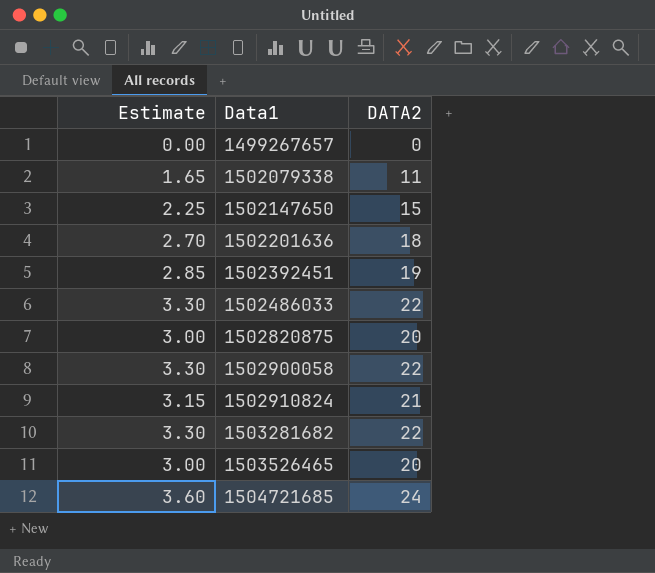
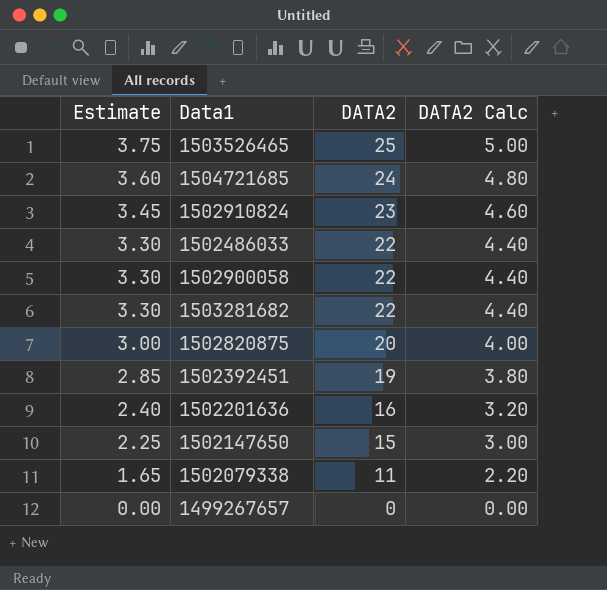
row order: Data1 ascending -> Estimate descending
column DATA2 Calc | formula: none -> [DATA2] * 0.2
1503526465 | Estimate: 3.00 -> 3.75
1503526465 | DATA2: 20 -> 25
1502910824 | Estimate: 3.15 -> 3.45
1502910824 | DATA2: 21 -> 23
1502201636 | Estimate: 2.70 -> 2.40
1502201636 | DATA2: 18 -> 16

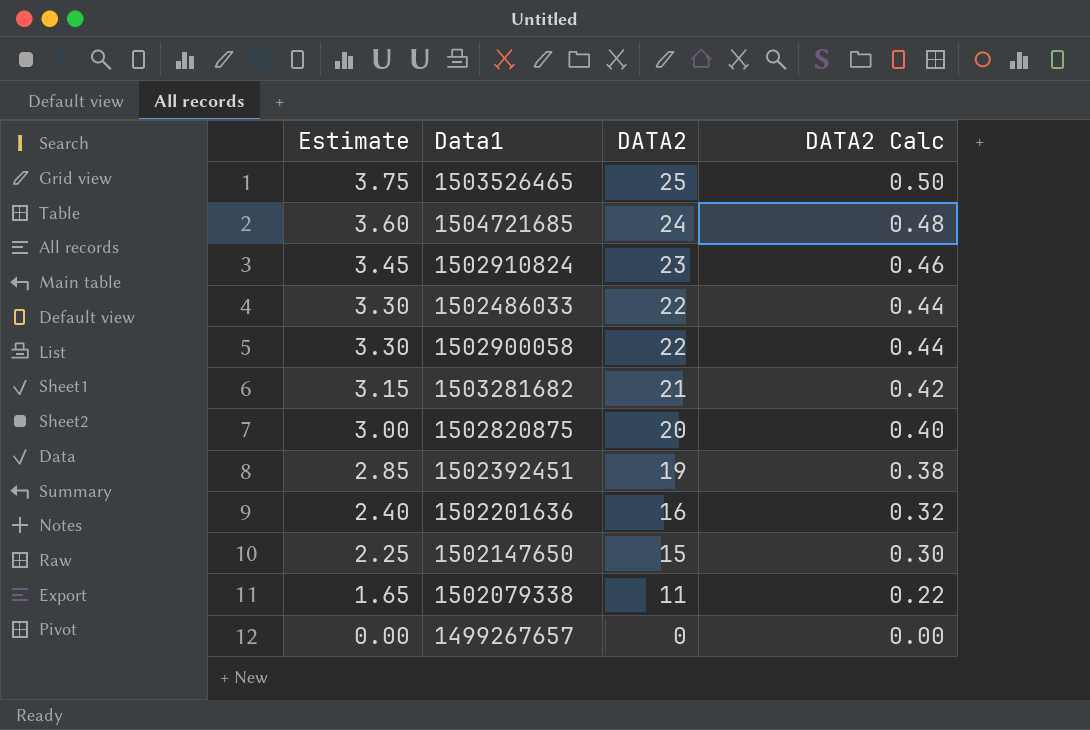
column DATA2 Calc | formula: [DATA2] * 0.2 -> [DATA2] * 0.02
1503281682 | Estimate: 3.30 -> 3.15
1503281682 | DATA2: 22 -> 21

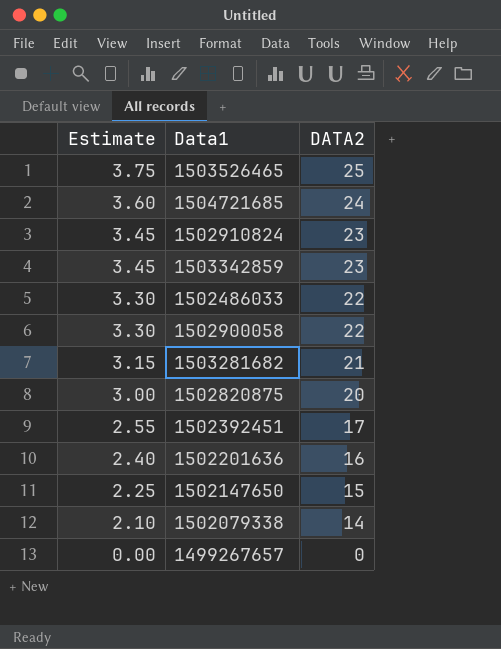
column DATA2 Calc | formula: [DATA2] * 0.02 -> none
row 1503342859: none -> 3.45 | 23
1502392451 | Estimate: 2.85 -> 2.55
1502392451 | DATA2: 19 -> 17
1502079338 | Estimate: 1.65 -> 2.10
1502079338 | DATA2: 11 -> 14

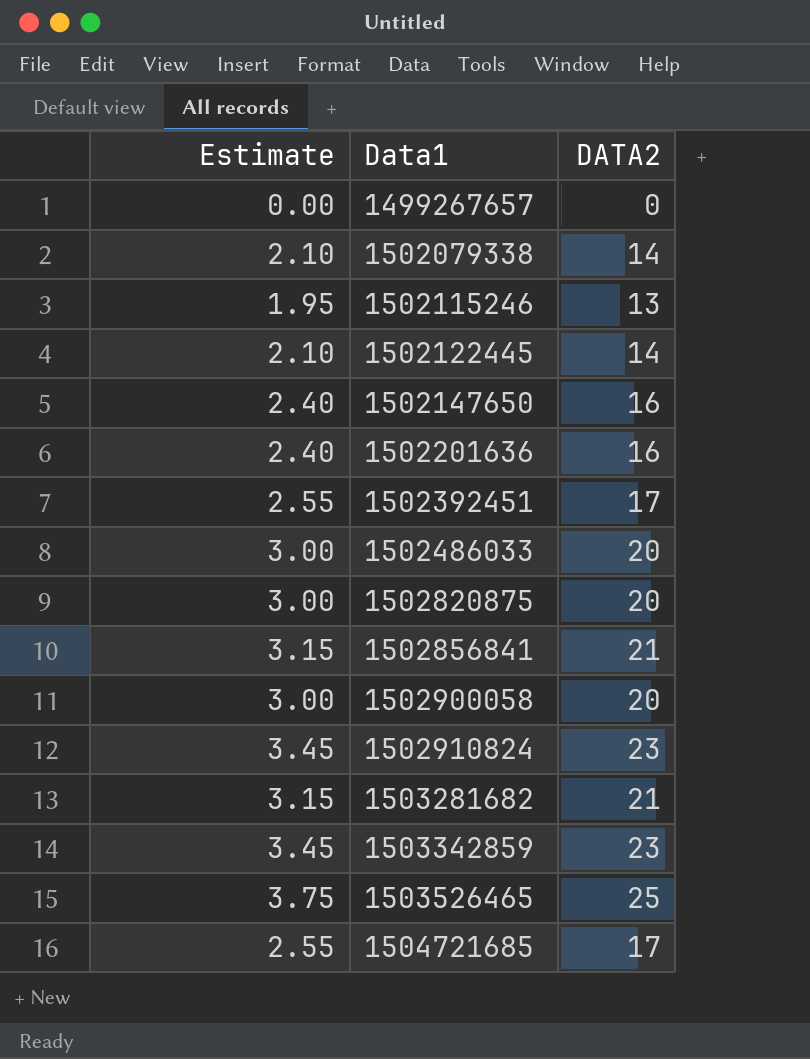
row order: Estimate descending -> Data1 ascending
row 1502115246: none -> 1.95 | 13
row 1502122445: none -> 2.10 | 14
1502147650 | Estimate: 2.25 -> 2.40
1502147650 | DATA2: 15 -> 16
1502486033 | Estimate: 3.30 -> 3.00
1502486033 | DATA2: 22 -> 20
row 1502856841: none -> 3.15 | 21
1502900058 | Estimate: 3.30 -> 3.00
1502900058 | DATA2: 22 -> 20
1504721685 | Estimate: 3.60 -> 2.55
1504721685 | DATA2: 24 -> 17

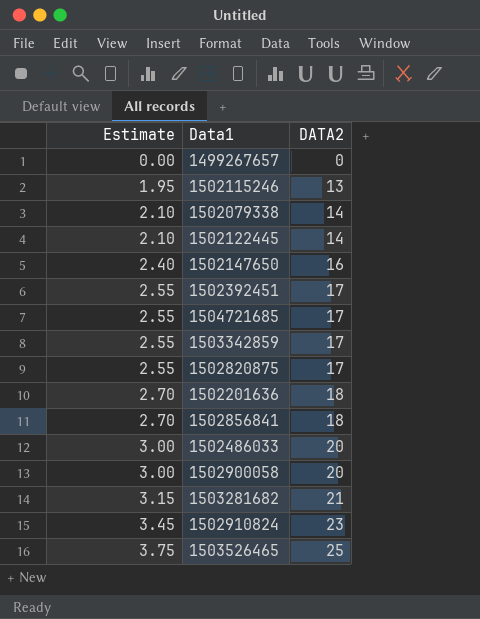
row order: Data1 ascending -> Estimate ascending
1503342859 | Estimate: 3.45 -> 2.55
1503342859 | DATA2: 23 -> 17
1502820875 | Estimate: 3.00 -> 2.55
1502820875 | DATA2: 20 -> 17
1502201636 | Estimate: 2.40 -> 2.70
1502201636 | DATA2: 16 -> 18
1502856841 | Estimate: 3.15 -> 2.70
1502856841 | DATA2: 21 -> 18

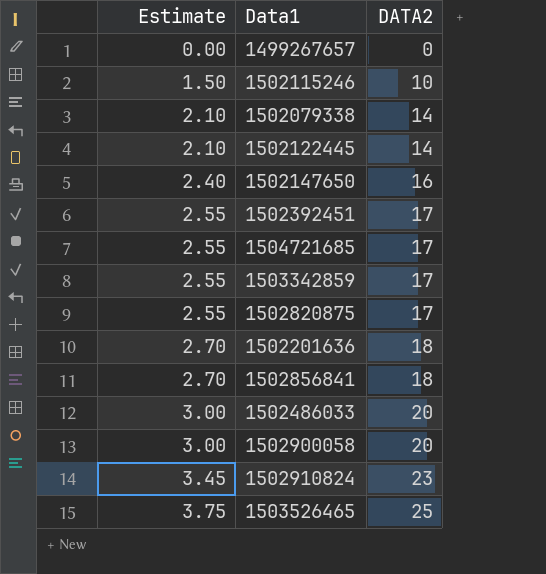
row 1503281682: 3.15 | 21 -> none
1502115246 | Estimate: 1.95 -> 1.50
1502115246 | DATA2: 13 -> 10

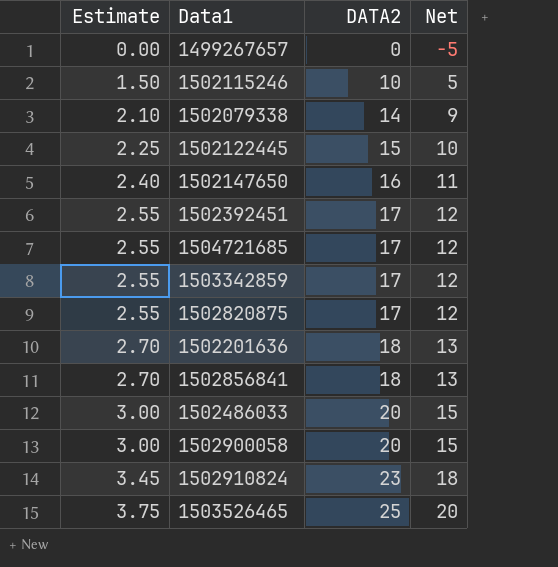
column Net | formula: none -> [DATA2] - 5
1502122445 | Estimate: 2.10 -> 2.25
1502122445 | DATA2: 14 -> 15

